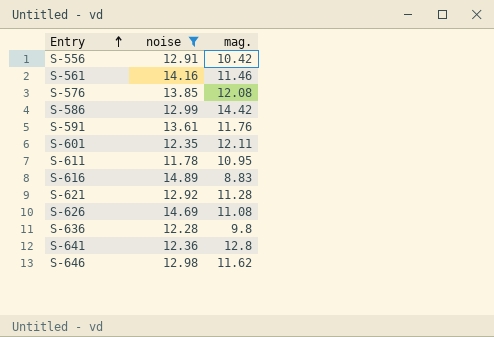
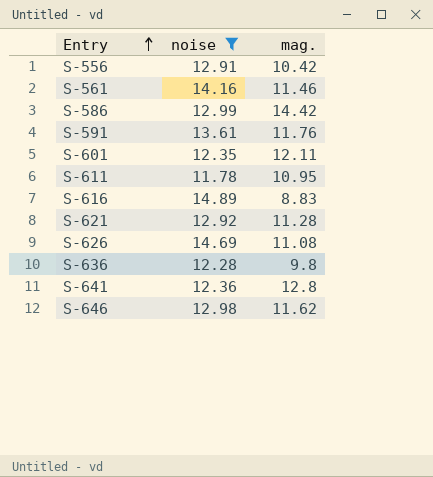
row S-576: 13.85 | 12.08 -> none

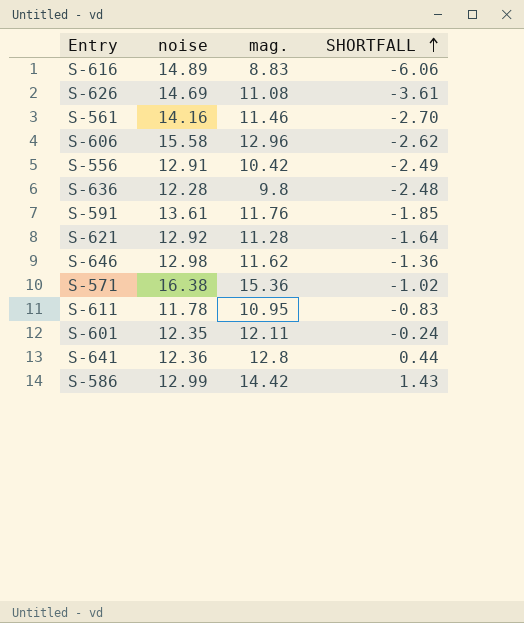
filter: noise <= 14.89 -> none
row order: Entry ascending -> SHORTFALL ascending
column SHORTFALL | formula: none -> [mag.] - [noise]

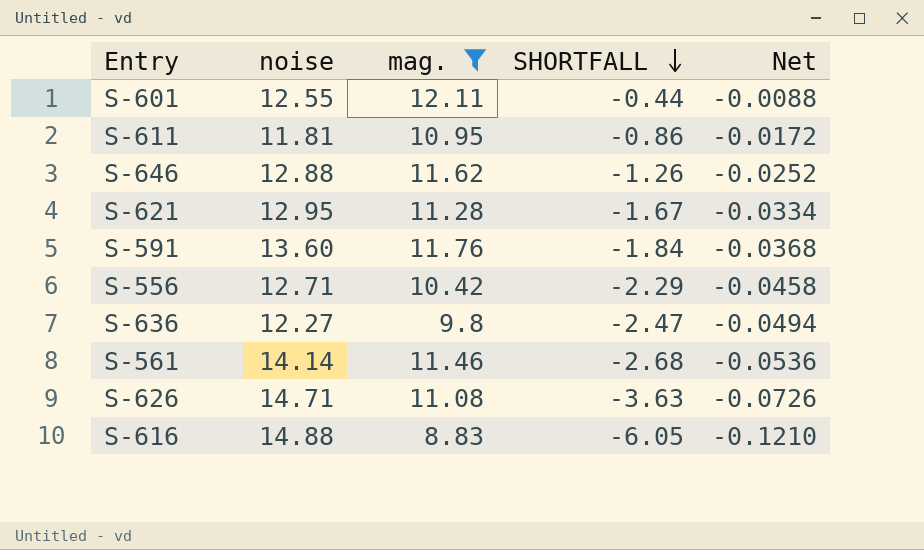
filter: none -> mag. <= 12.11
row order: SHORTFALL ascending -> SHORTFALL descending
column Net | formula: none -> [SHORTFALL] * 0.02
S-601 | noise: 12.35 -> 12.55
S-601 | SHORTFALL: -0.24 -> -0.44
S-611 | noise: 11.78 -> 11.81
S-611 | SHORTFALL: -0.83 -> -0.86
S-646 | noise: 12.98 -> 12.88
S-646 | SHORTFALL: -1.36 -> -1.26
S-621 | noise: 12.92 -> 12.95
S-621 | SHORTFALL: -1.64 -> -1.67
S-591 | noise: 13.61 -> 13.60
S-591 | SHORTFALL: -1.85 -> -1.84
S-556 | noise: 12.91 -> 12.71
S-556 | SHORTFALL: -2.49 -> -2.29
S-636 | noise: 12.28 -> 12.27
S-636 | SHORTFALL: -2.48 -> -2.47
S-561 | noise: 14.16 -> 14.14
S-561 | SHORTFALL: -2.70 -> -2.68
S-626 | noise: 14.69 -> 14.71
S-626 | SHORTFALL: -3.61 -> -3.63
S-616 | noise: 14.89 -> 14.88
S-616 | SHORTFALL: -6.06 -> -6.05

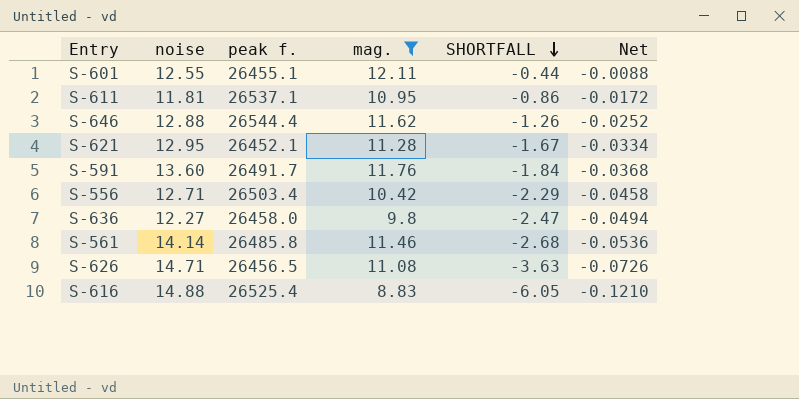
column peak f. | position: none -> 3

